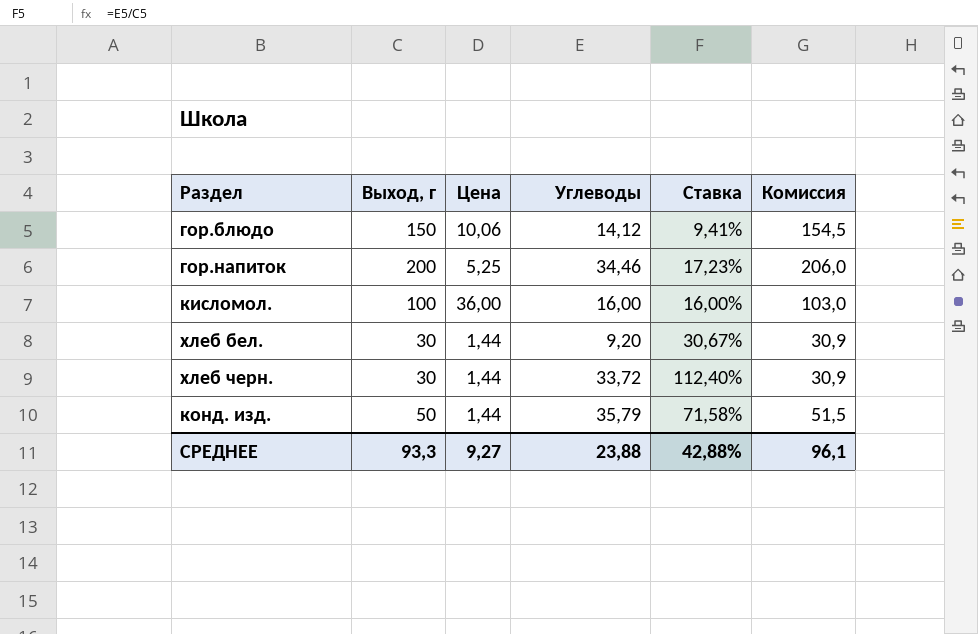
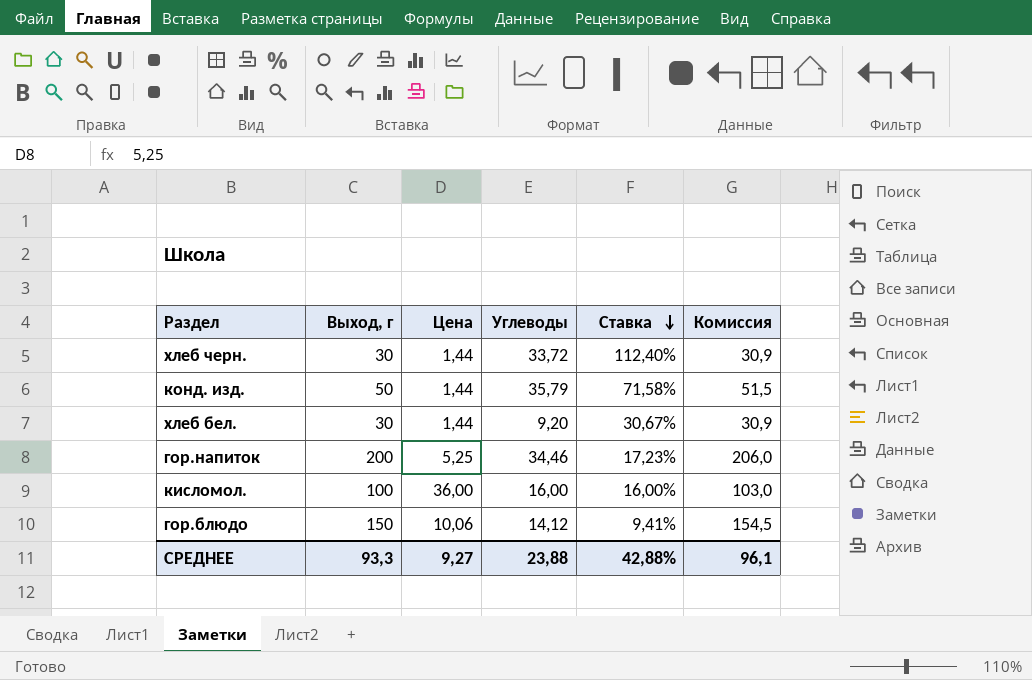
row order: none -> Ставка descending

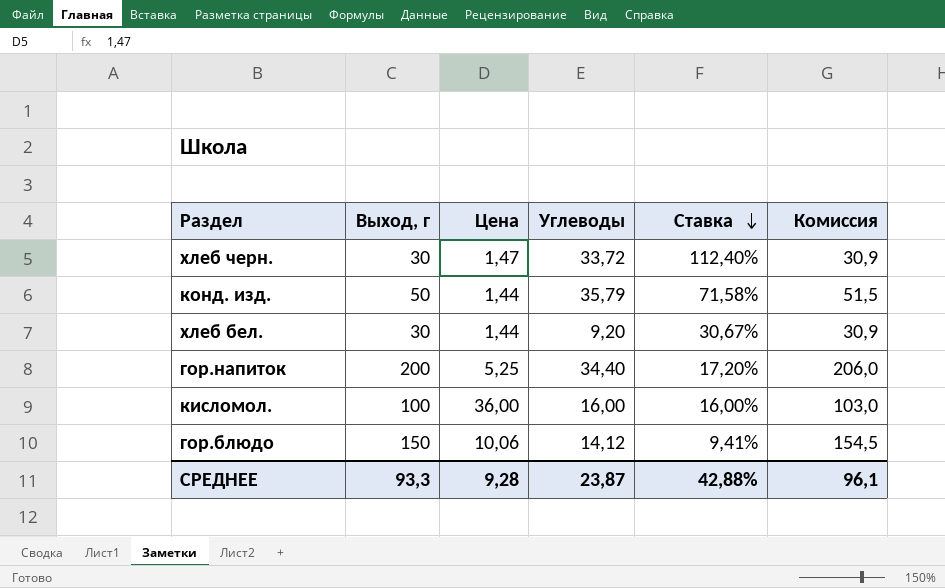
хлеб черн. | Цена: 1,44 -> 1,47
гор.напиток | Углеводы: 34,46 -> 34,40
гор.напиток | Ставка: 17,23% -> 17,20%
СРЕДНЕЕ | Цена: 9,27 -> 9,28
СРЕДНЕЕ | Углеводы: 23,88 -> 23,87

